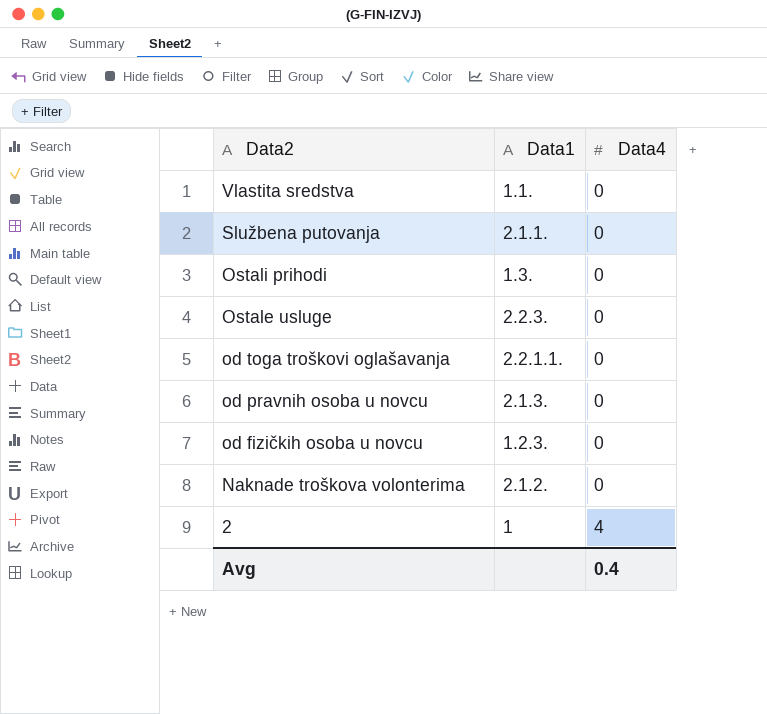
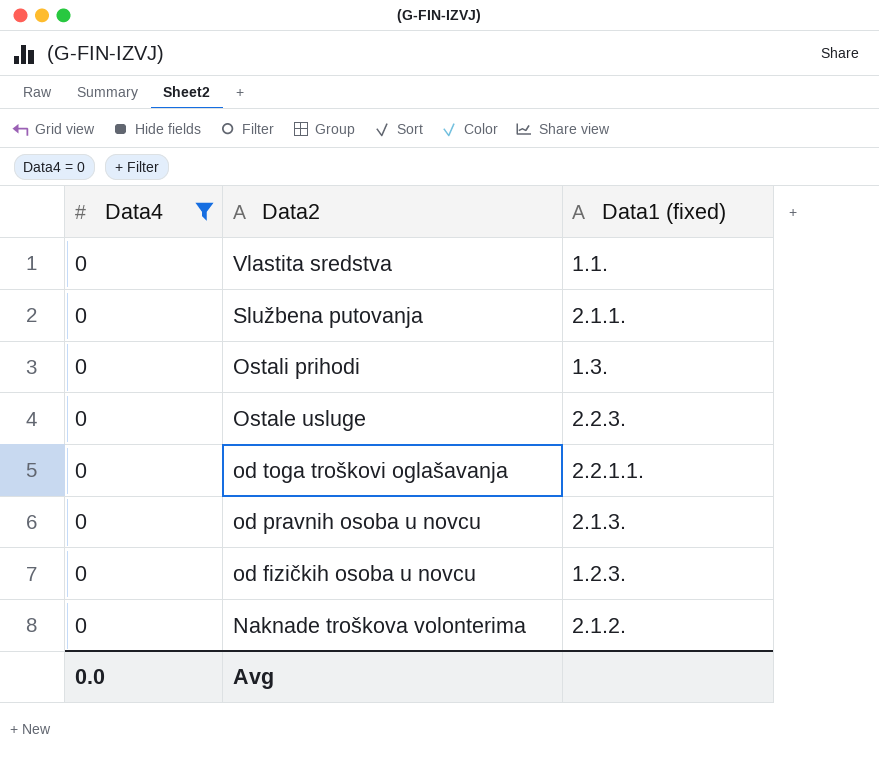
filter: none -> Data4 = 0
column Data4 | position: 3 -> 1
column name: Data1 -> Data1 (fixed)
Avg | Data4: 0.4 -> 0.0

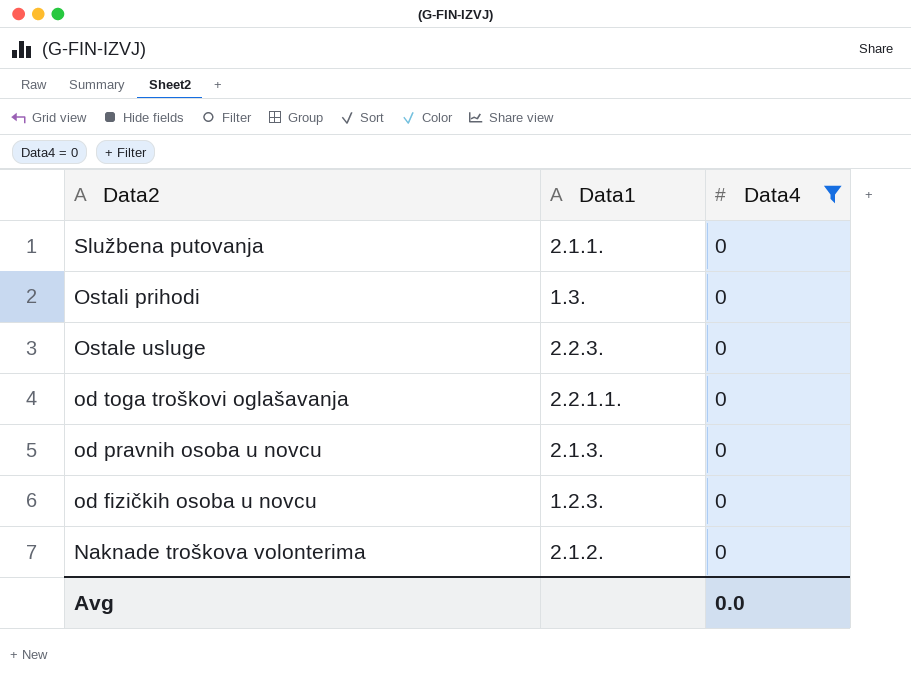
column name: Data1 (fixed) -> Data1
column Data4 | position: 1 -> 3
row Vlastita sredstva: 0 | 1.1. -> none

